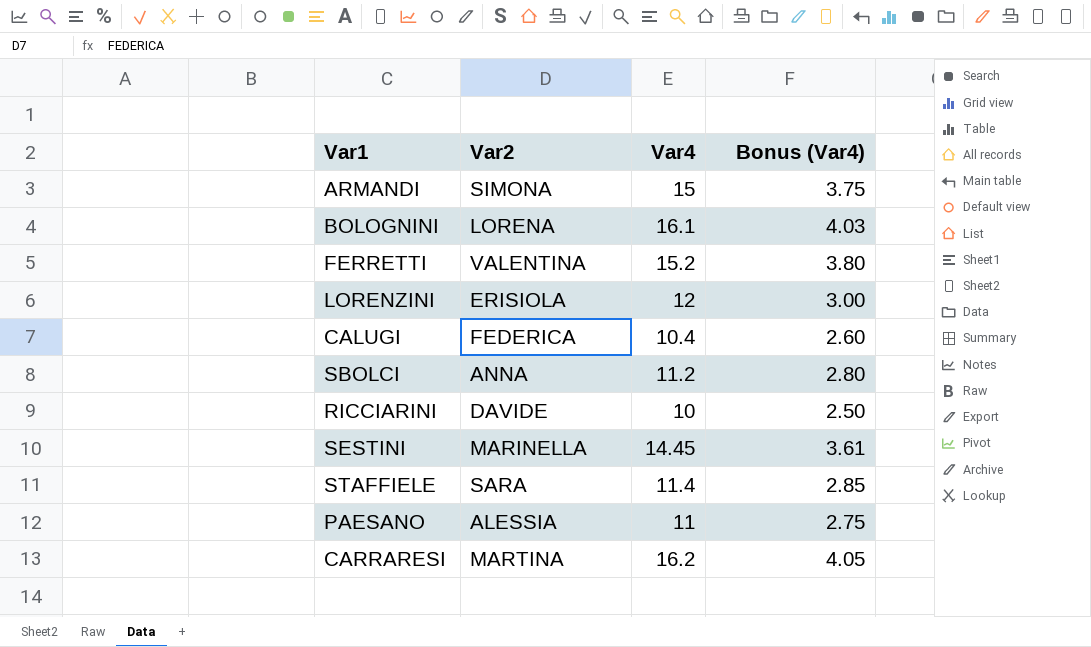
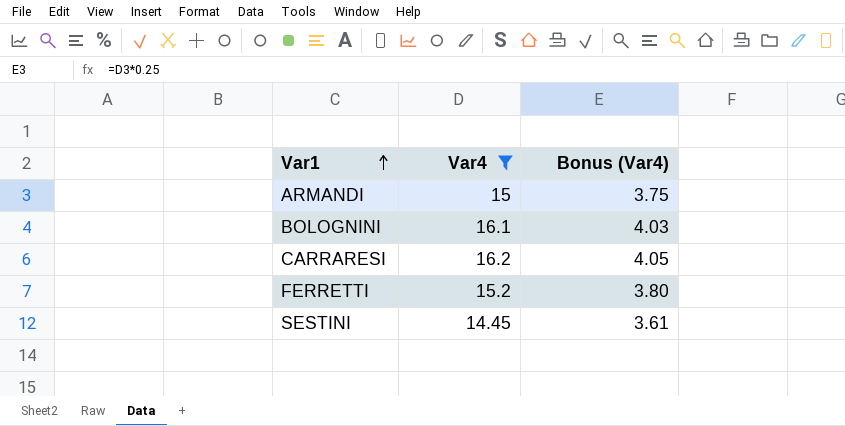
filter: none -> Var4 >= 14.45
row order: none -> Var1 ascending
column Var2 | position: 2 -> none

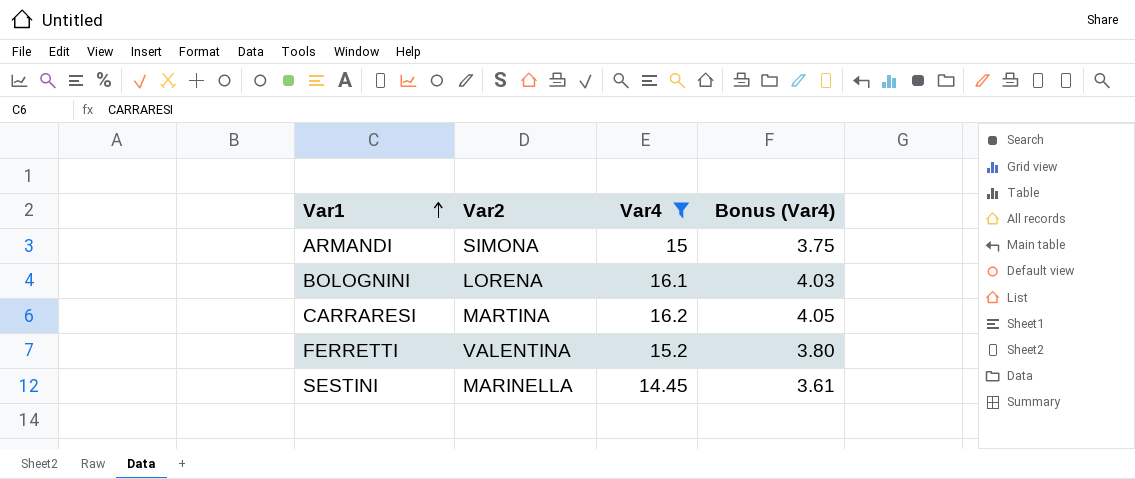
column Var2 | position: none -> 2

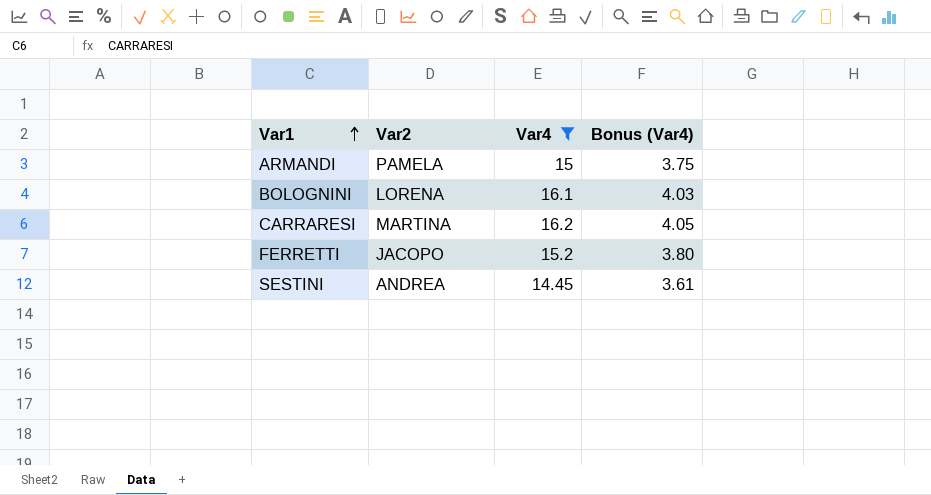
ARMANDI | Var2: SIMONA -> PAMELA
FERRETTI | Var2: VALENTINA -> JACOPO
SESTINI | Var2: MARINELLA -> ANDREA

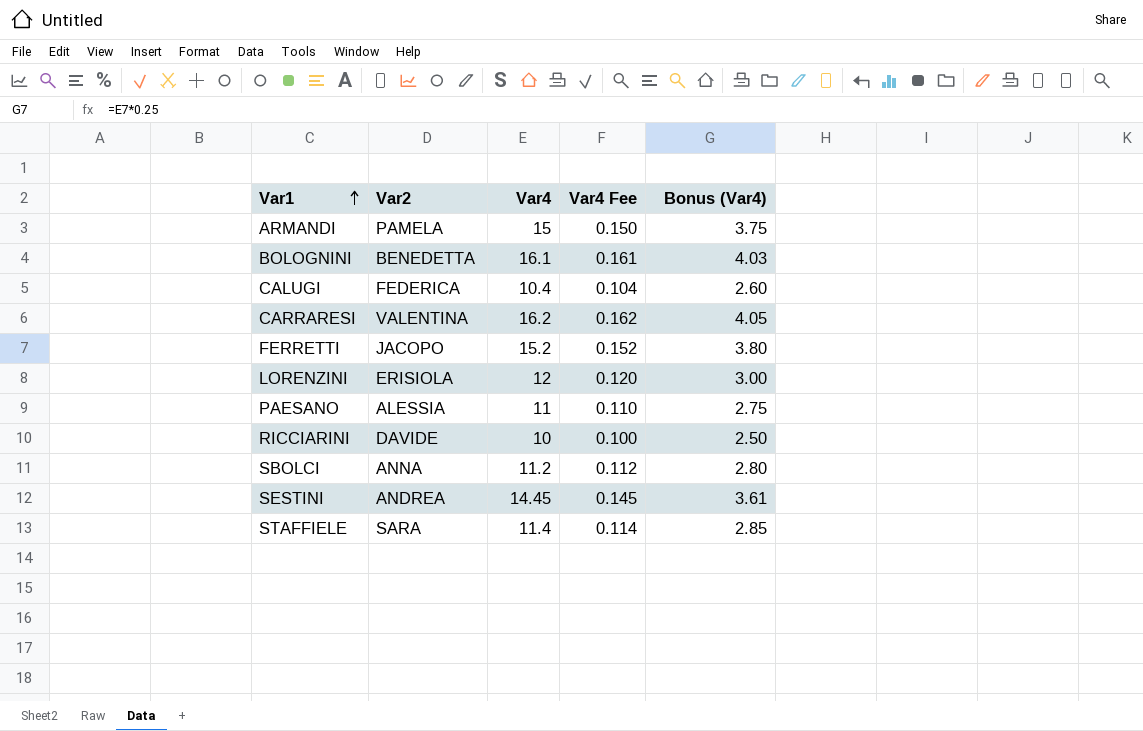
filter: Var4 >= 14.45 -> none
column Var4 Fee | formula: none -> [Var4] * 0.01
BOLOGNINI | Var2: LORENA -> BENEDETTA
CARRARESI | Var2: MARTINA -> VALENTINA

